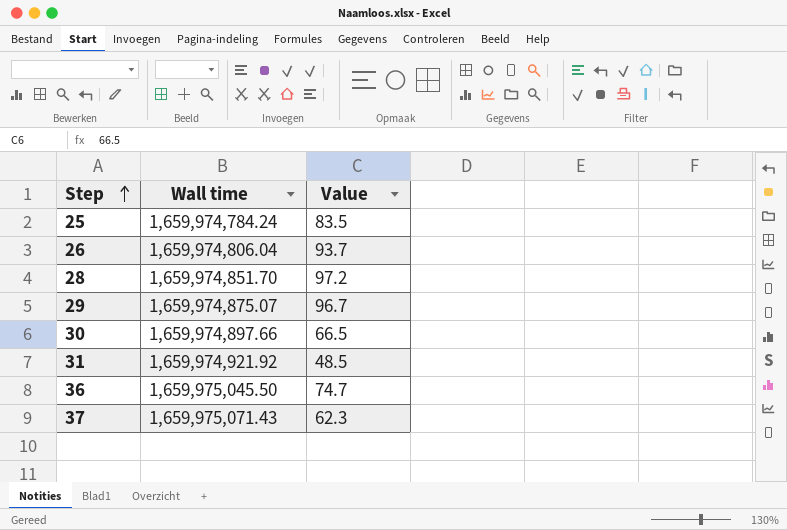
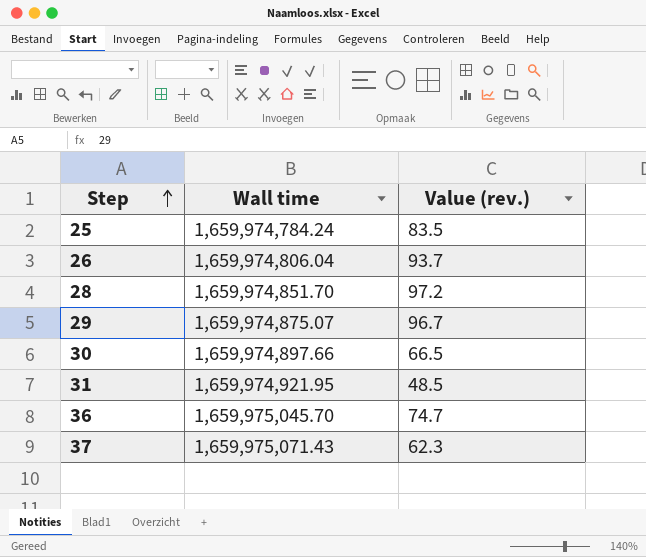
column name: Value -> Value (rev.)
31 | Wall time: 1,659,974,921.92 -> 1,659,974,921.95
36 | Wall time: 1,659,975,045.50 -> 1,659,975,045.70

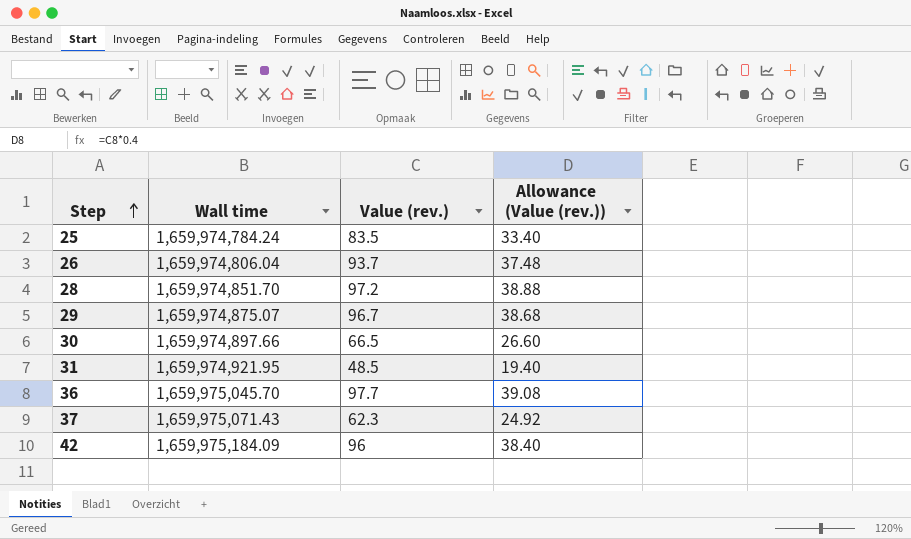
column Allowance (Value (rev.)) | formula: none -> [Value (rev.)] * 0.4
36 | Value (rev.): 74.7 -> 97.7
row 42: none -> 1,659,975,184.09 | 96 | 38.40

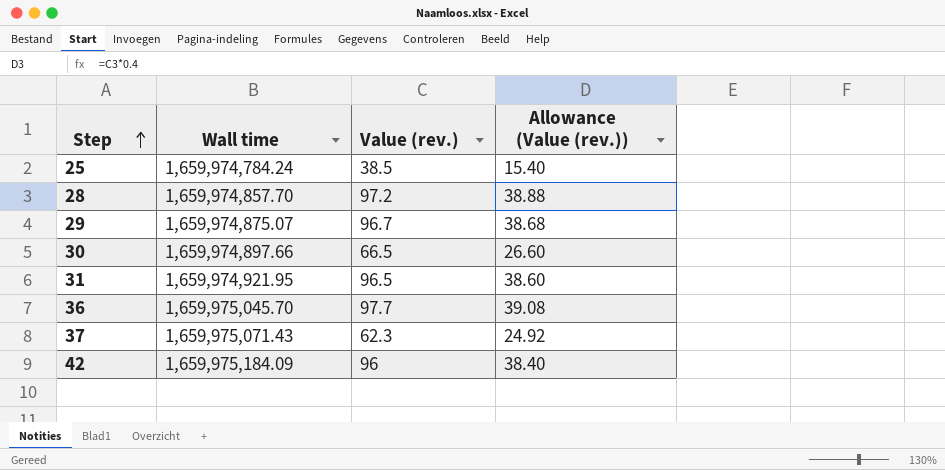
row 26: 1,659,974,806.04 | 93.7 | 37.48 -> none
25 | Value (rev.): 83.5 -> 38.5
25 | Allowance (Value (rev.)): 33.40 -> 15.40
28 | Wall time: 1,659,974,851.70 -> 1,659,974,857.70
31 | Value (rev.): 48.5 -> 96.5
31 | Allowance (Value (rev.)): 19.40 -> 38.60

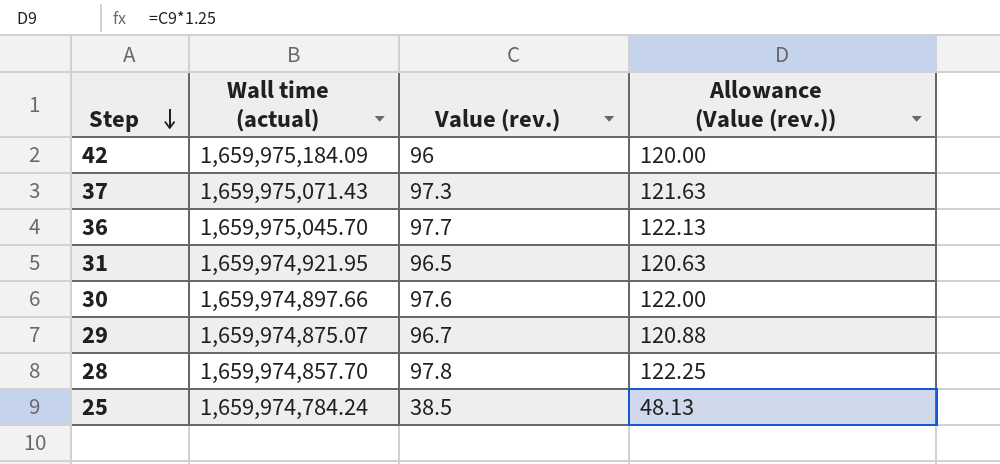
row order: Step ascending -> Step descending
column name: Wall time -> Wall time (actual)
column Allowance (Value (rev.)) | formula: [Value (rev.)] * 0.4 -> [Value (rev.)] * 1.25
37 | Value (rev.): 62.3 -> 97.3
30 | Value (rev.): 66.5 -> 97.6
28 | Value (rev.): 97.2 -> 97.8

